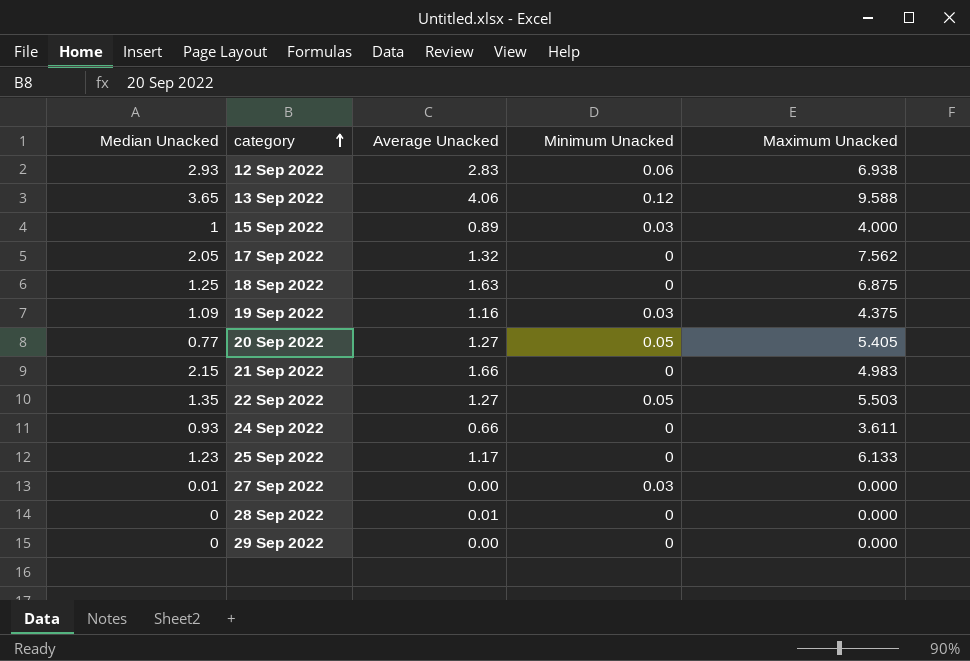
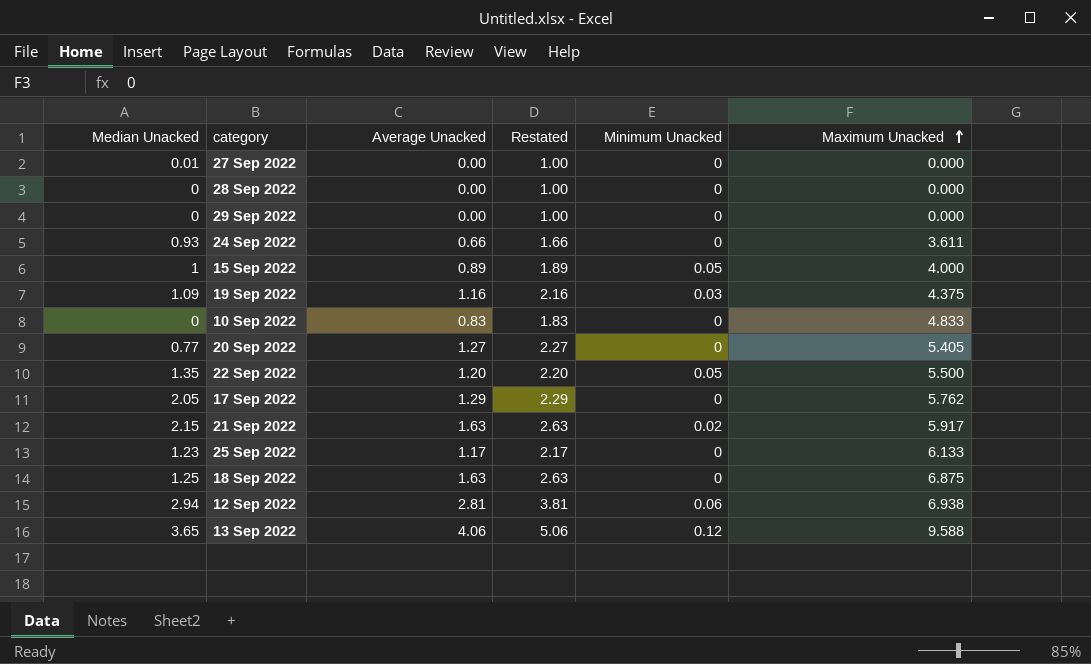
row order: category ascending -> Maximum Unacked ascending
column Restated | formula: none -> [Average Unacked] + 1
27 Sep 2022 | Minimum Unacked: 0.03 -> 0
28 Sep 2022 | Average Unacked: 0.01 -> 0.00
15 Sep 2022 | Minimum Unacked: 0.03 -> 0.05
row 10 Sep 2022: none -> 0 | 0.83 | 1.83 | 0 | 4.833
20 Sep 2022 | Minimum Unacked: 0.05 -> 0
22 Sep 2022 | Average Unacked: 1.27 -> 1.20
22 Sep 2022 | Maximum Unacked: 5.503 -> 5.500
17 Sep 2022 | Average Unacked: 1.32 -> 1.29
17 Sep 2022 | Maximum Unacked: 7.562 -> 5.762
21 Sep 2022 | Average Unacked: 1.66 -> 1.63
21 Sep 2022 | Minimum Unacked: 0 -> 0.02
21 Sep 2022 | Maximum Unacked: 4.983 -> 5.917
12 Sep 2022 | Median Unacked: 2.93 -> 2.94
12 Sep 2022 | Average Unacked: 2.83 -> 2.81

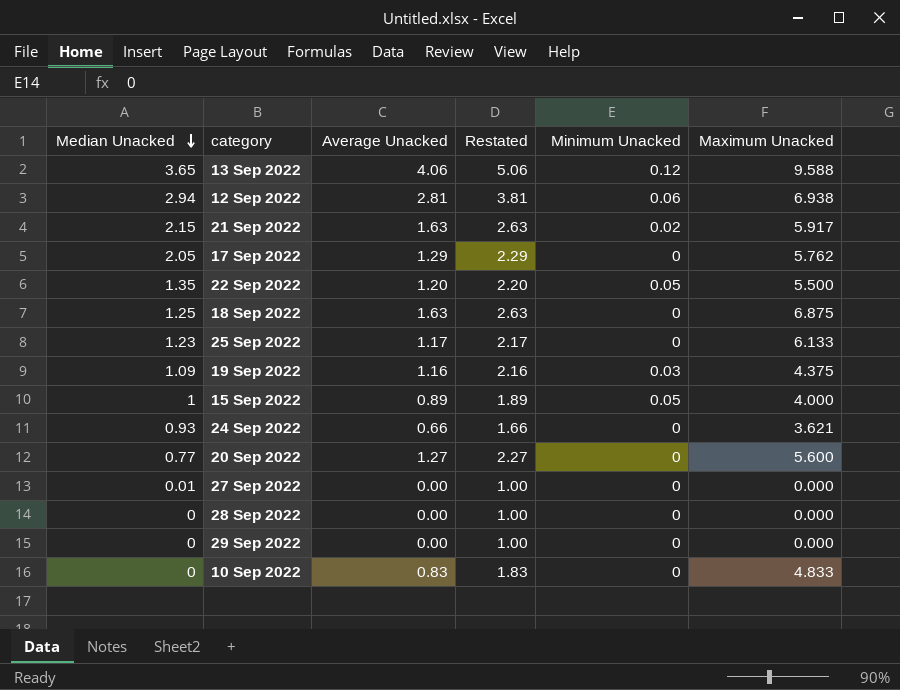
row order: Maximum Unacked ascending -> Median Unacked descending
24 Sep 2022 | Maximum Unacked: 3.611 -> 3.621
20 Sep 2022 | Maximum Unacked: 5.405 -> 5.600

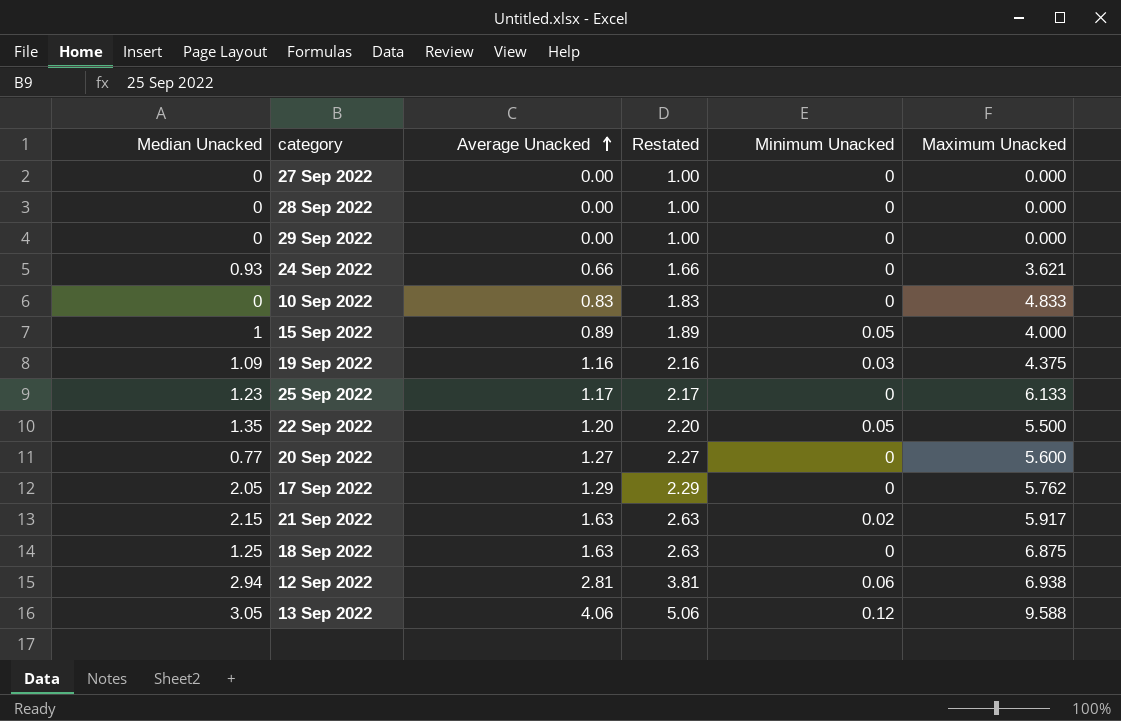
row order: Median Unacked descending -> Average Unacked ascending
27 Sep 2022 | Median Unacked: 0.01 -> 0
13 Sep 2022 | Median Unacked: 3.65 -> 3.05

